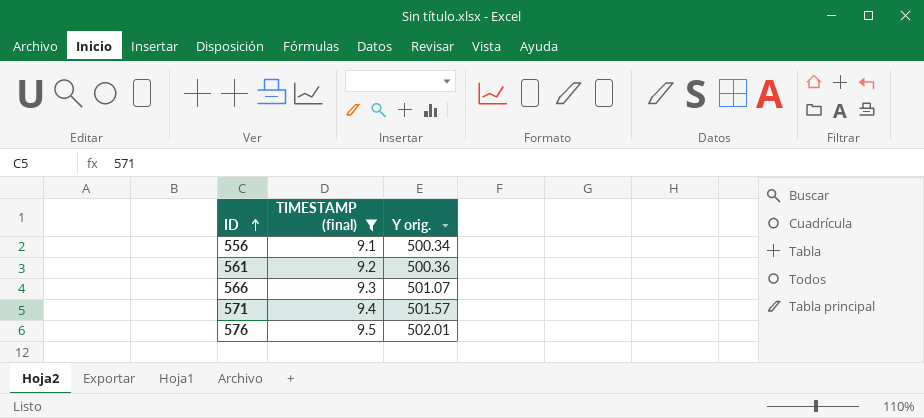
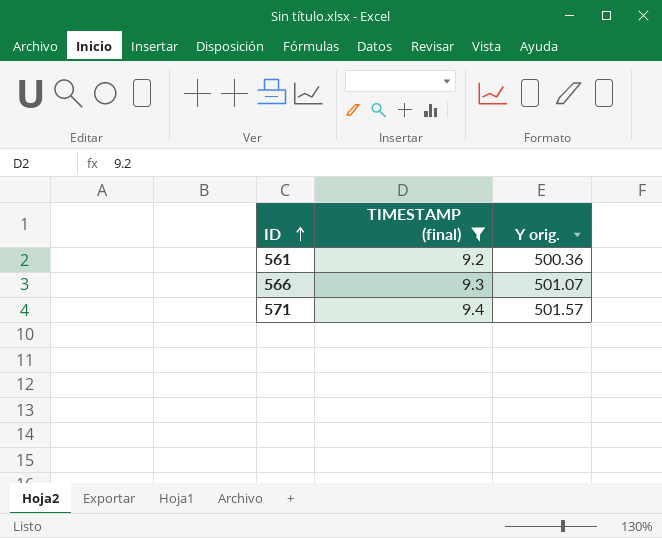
row 556: 9.1 | 500.34 -> none
row 576: 9.5 | 502.01 -> none

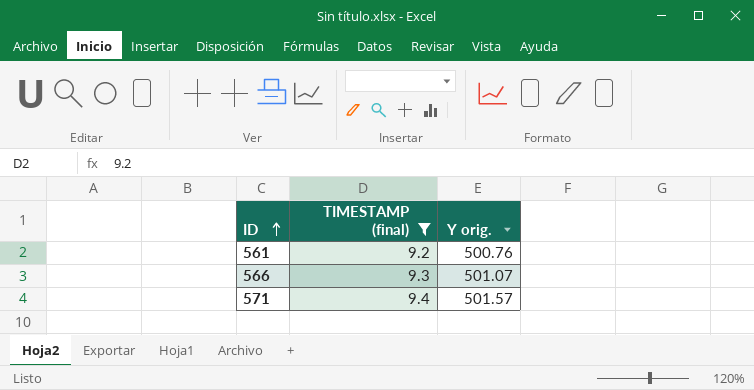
561 | Y orig.: 500.36 -> 500.76

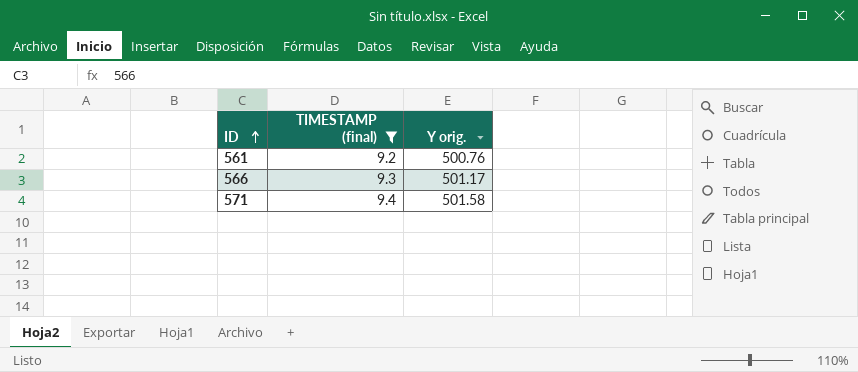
566 | Y orig.: 501.07 -> 501.17
571 | Y orig.: 501.57 -> 501.58

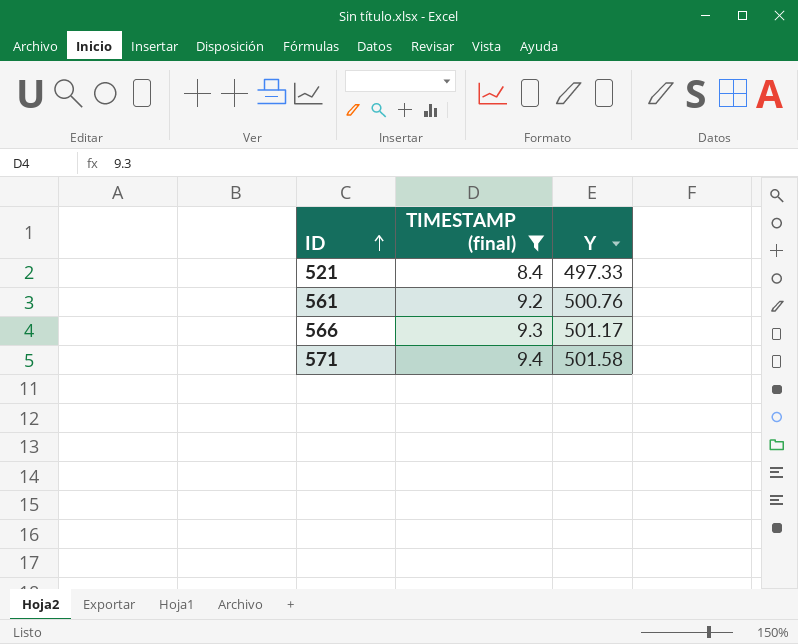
column name: Y orig. -> Y
row 521: none -> 8.4 | 497.33

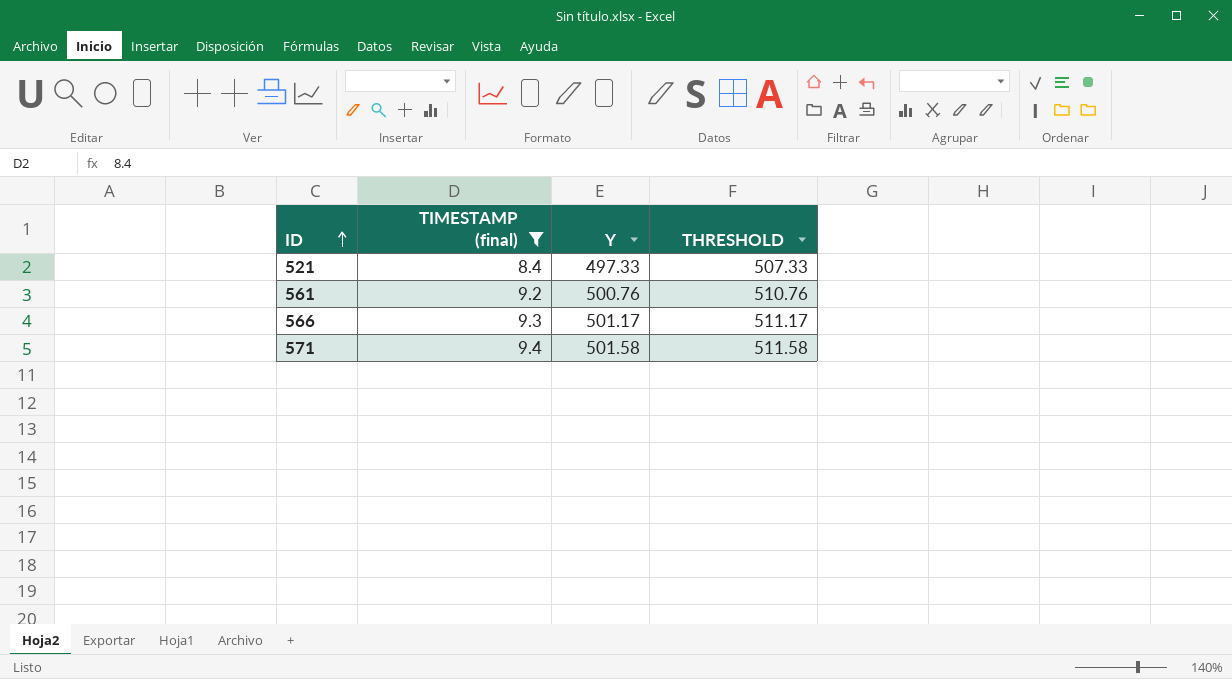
column THRESHOLD | formula: none -> [Y] + 10

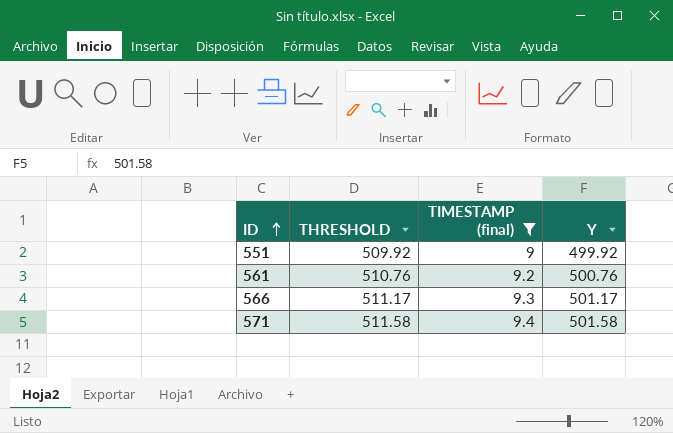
column THRESHOLD | position: 4 -> 2
row 521: 8.4 | 497.33 | 507.33 -> none
row 551: none -> 509.92 | 9 | 499.92

